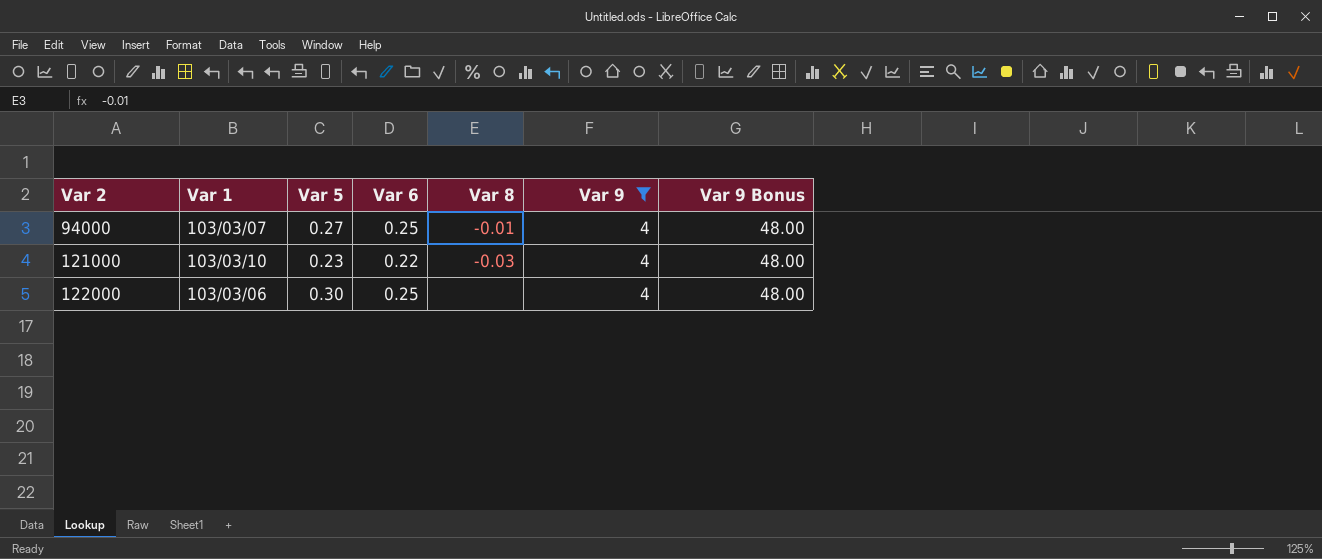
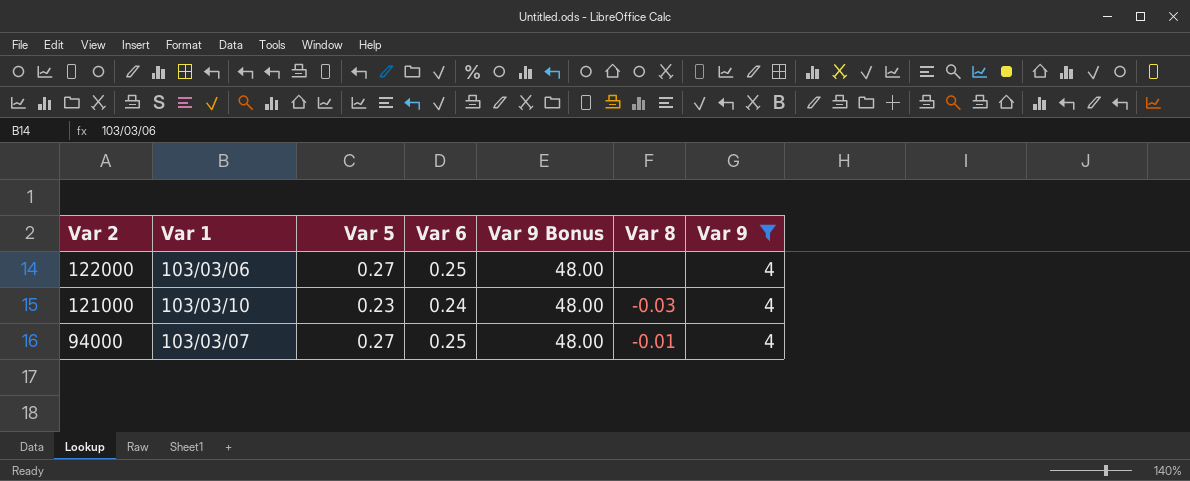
row order: Var 2 ascending -> Var 2 descending
column Var 9 Bonus | position: 7 -> 5
122000 | Var 5: 0.30 -> 0.27
121000 | Var 6: 0.22 -> 0.24

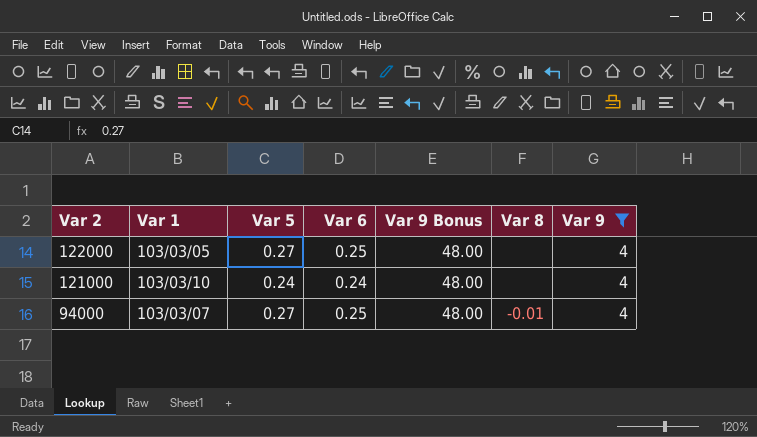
122000 | Var 1: 103/03/06 -> 103/03/05
121000 | Var 5: 0.23 -> 0.24
121000 | Var 8: -0.03 -> none

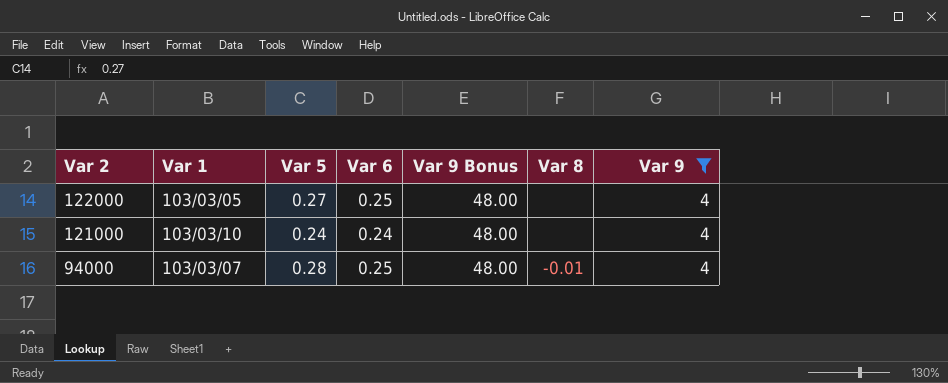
94000 | Var 5: 0.27 -> 0.28

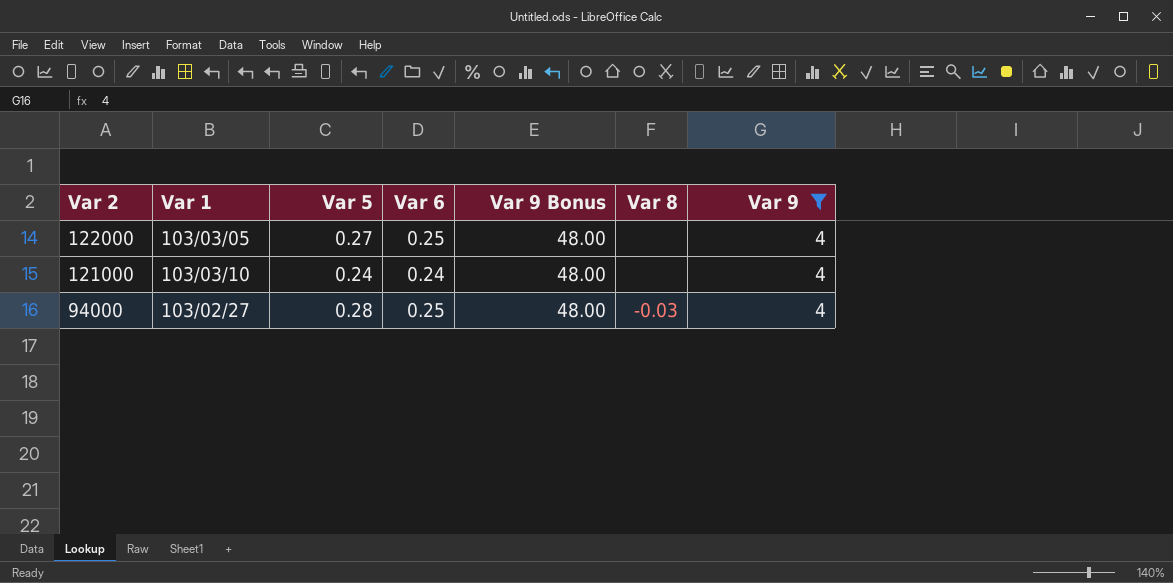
94000 | Var 1: 103/03/07 -> 103/02/27
94000 | Var 8: -0.01 -> -0.03

